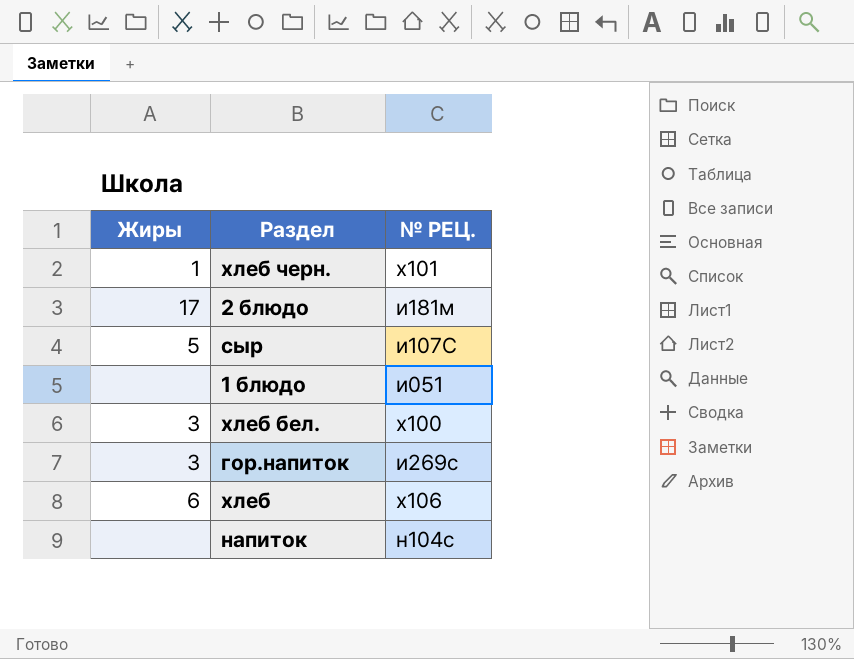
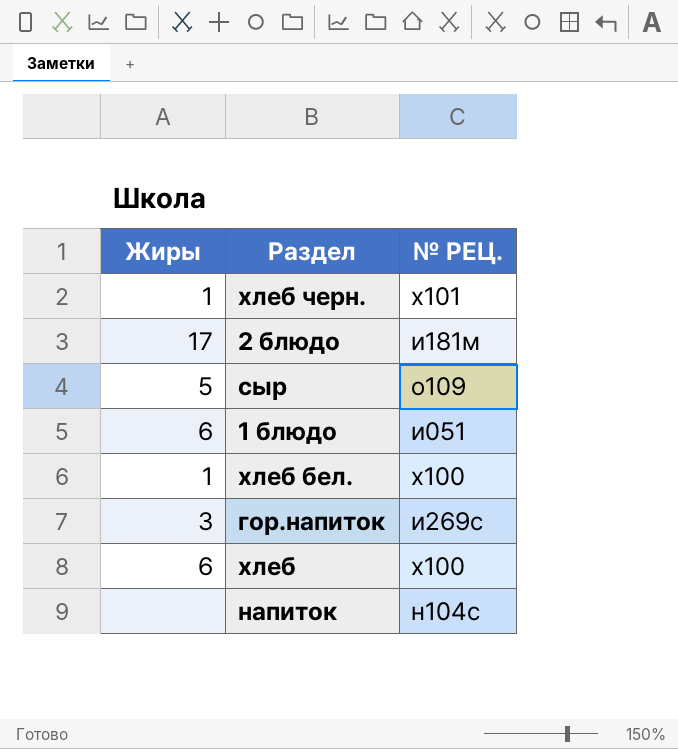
сыр | № РЕЦ.: и107С -> о109
1 блюдо | Жиры: none -> 6
хлеб бел. | Жиры: 3 -> 1
хлеб | № РЕЦ.: х106 -> х100

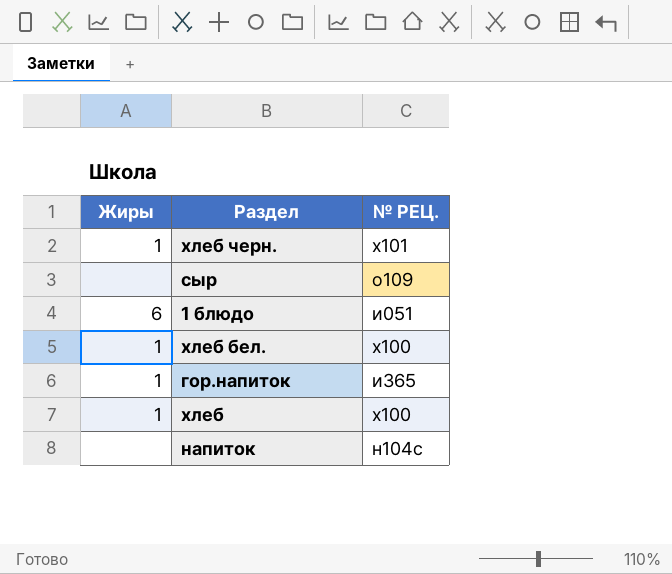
row 2 блюдо: 17 | и181м -> none
сыр | Жиры: 5 -> none
гор.напиток | Жиры: 3 -> 1
гор.напиток | № РЕЦ.: и269с -> и365
хлеб | Жиры: 6 -> 1

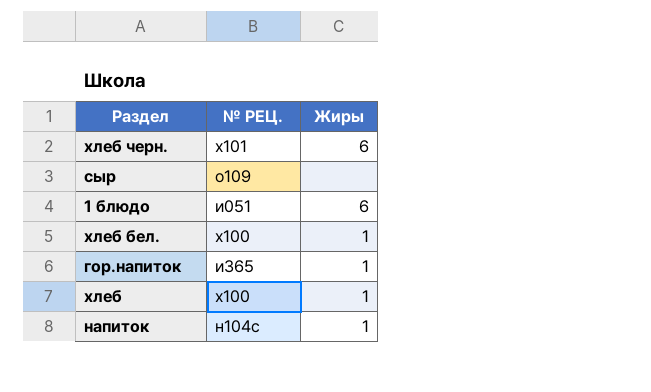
column Жиры | position: 1 -> 3
хлеб черн. | Жиры: 1 -> 6
напиток | Жиры: none -> 1

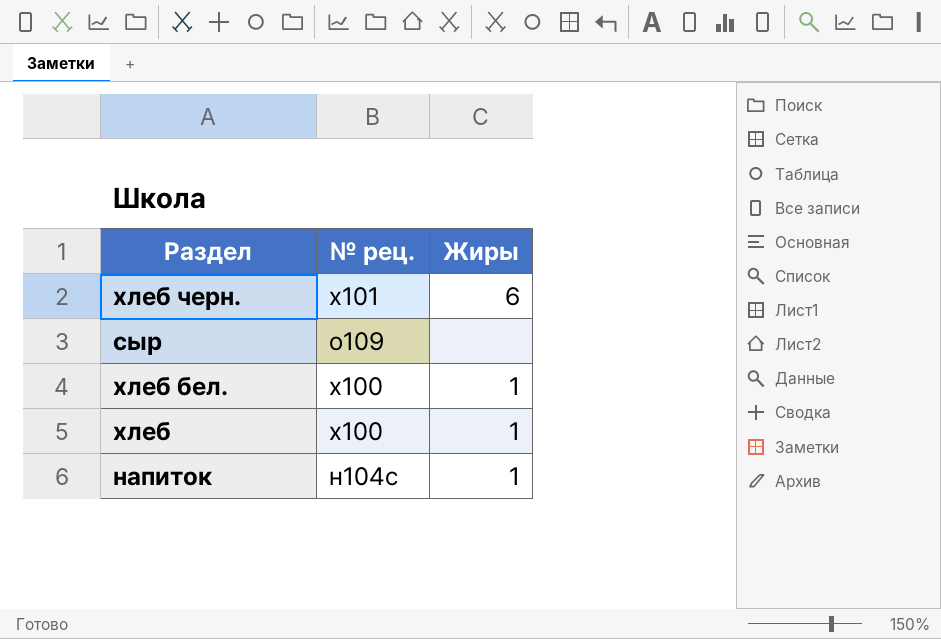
column name: № РЕЦ. -> № рец.
row 1 блюдо: и051 | 6 -> none
row гор.напиток: и365 | 1 -> none

